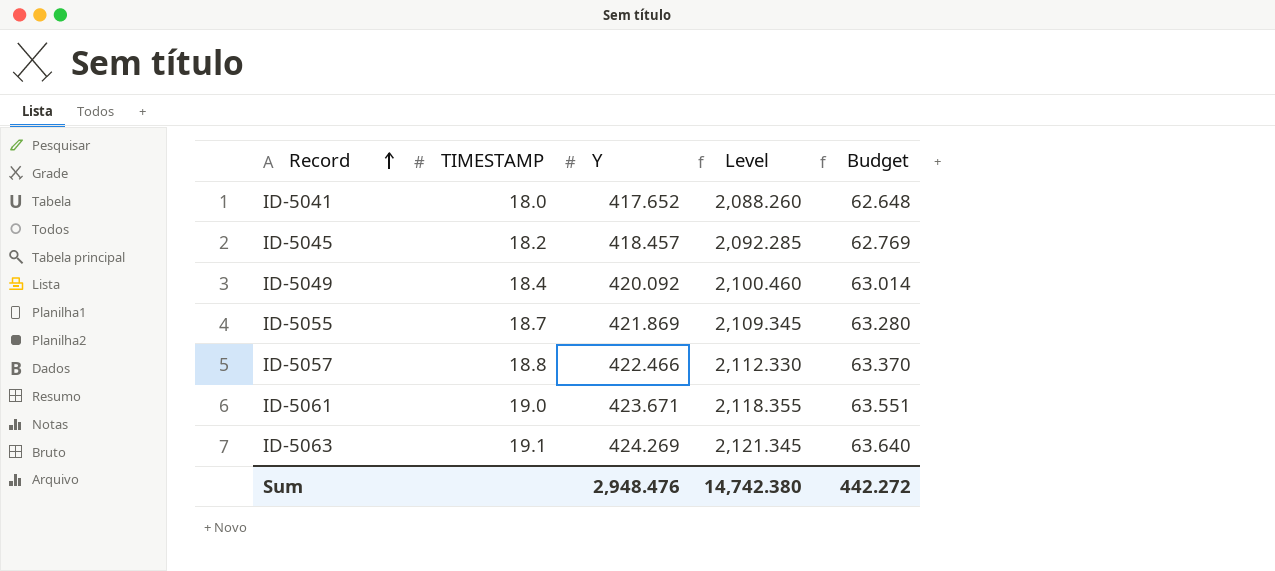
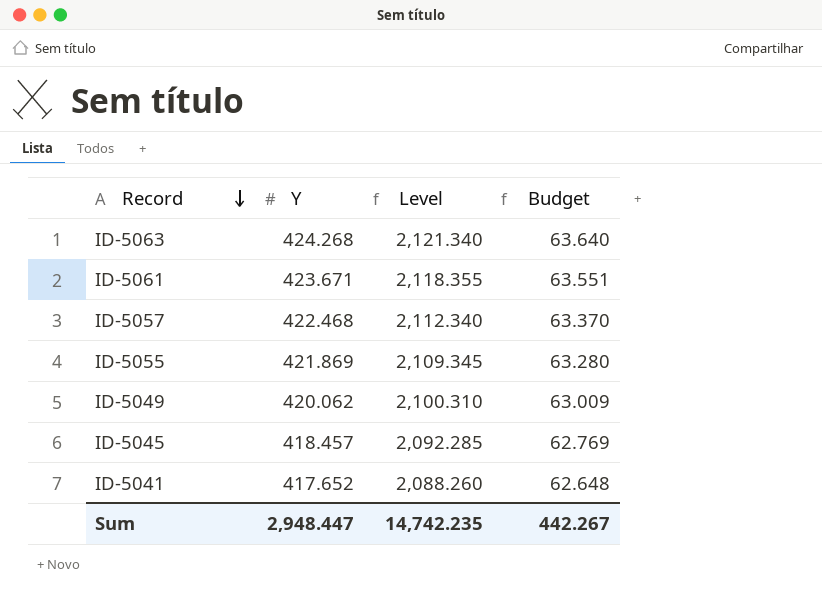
row order: Record ascending -> Record descending
column TIMESTAMP | position: 2 -> none
ID-5063 | Y: 424.269 -> 424.268
ID-5063 | Level: 2,121.345 -> 2,121.340
ID-5057 | Y: 422.466 -> 422.468
ID-5057 | Level: 2,112.330 -> 2,112.340
ID-5049 | Y: 420.092 -> 420.062
ID-5049 | Level: 2,100.460 -> 2,100.310
ID-5049 | Budget: 63.014 -> 63.009
Sum | Y: 2,948.476 -> 2,948.447
Sum | Level: 14,742.380 -> 14,742.235
Sum | Budget: 442.272 -> 442.267

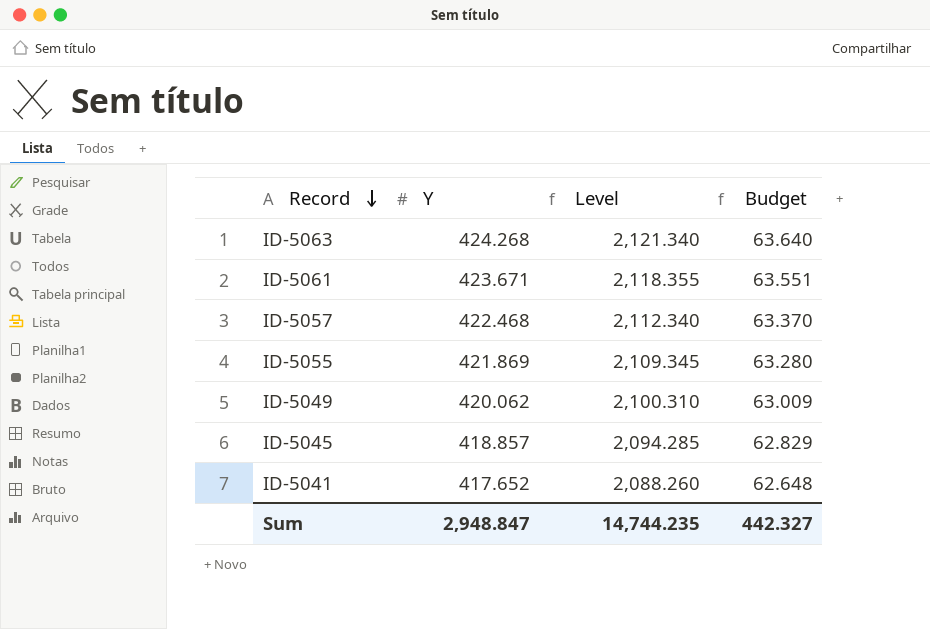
ID-5045 | Y: 418.457 -> 418.857
ID-5045 | Level: 2,092.285 -> 2,094.285
ID-5045 | Budget: 62.769 -> 62.829
Sum | Y: 2,948.447 -> 2,948.847
Sum | Level: 14,742.235 -> 14,744.235
Sum | Budget: 442.267 -> 442.327

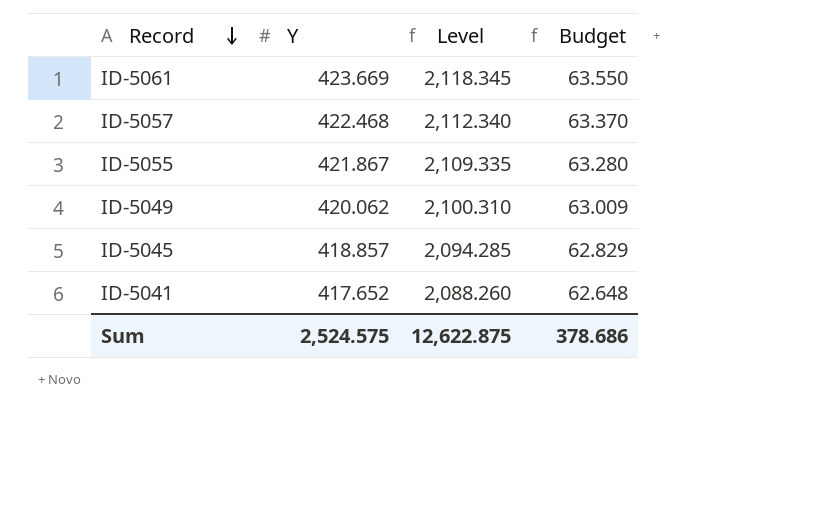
row ID-5063: 424.268 | 2,121.340 | 63.640 -> none
ID-5061 | Y: 423.671 -> 423.669
ID-5061 | Level: 2,118.355 -> 2,118.345
ID-5061 | Budget: 63.551 -> 63.550
ID-5055 | Y: 421.869 -> 421.867
ID-5055 | Level: 2,109.345 -> 2,109.335
Sum | Y: 2,948.847 -> 2,524.575
Sum | Level: 14,744.235 -> 12,622.875
Sum | Budget: 442.327 -> 378.686

